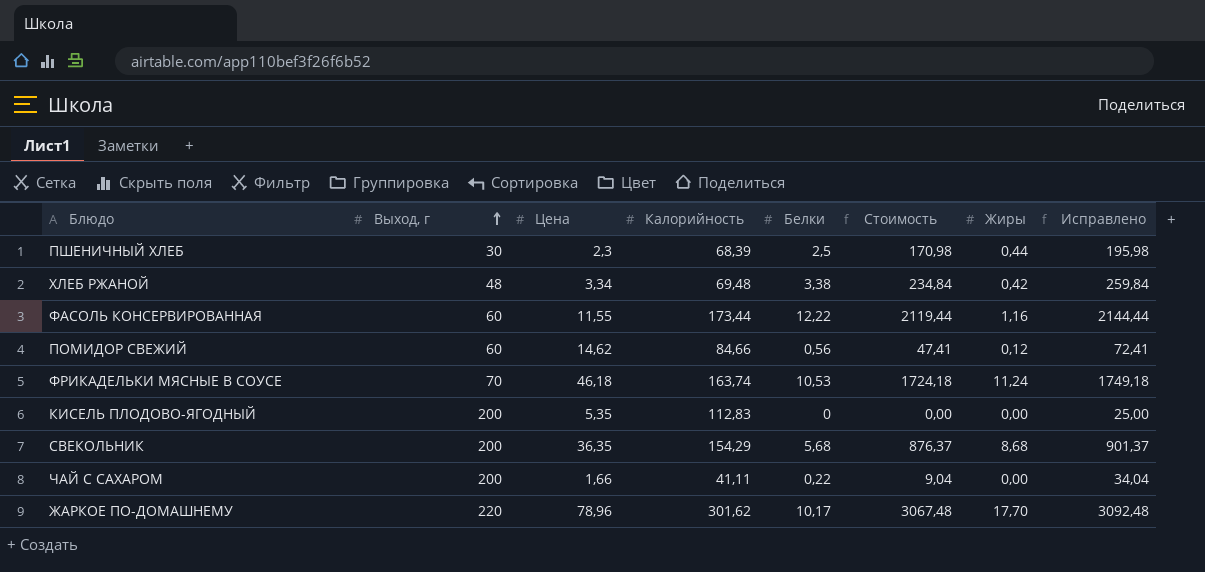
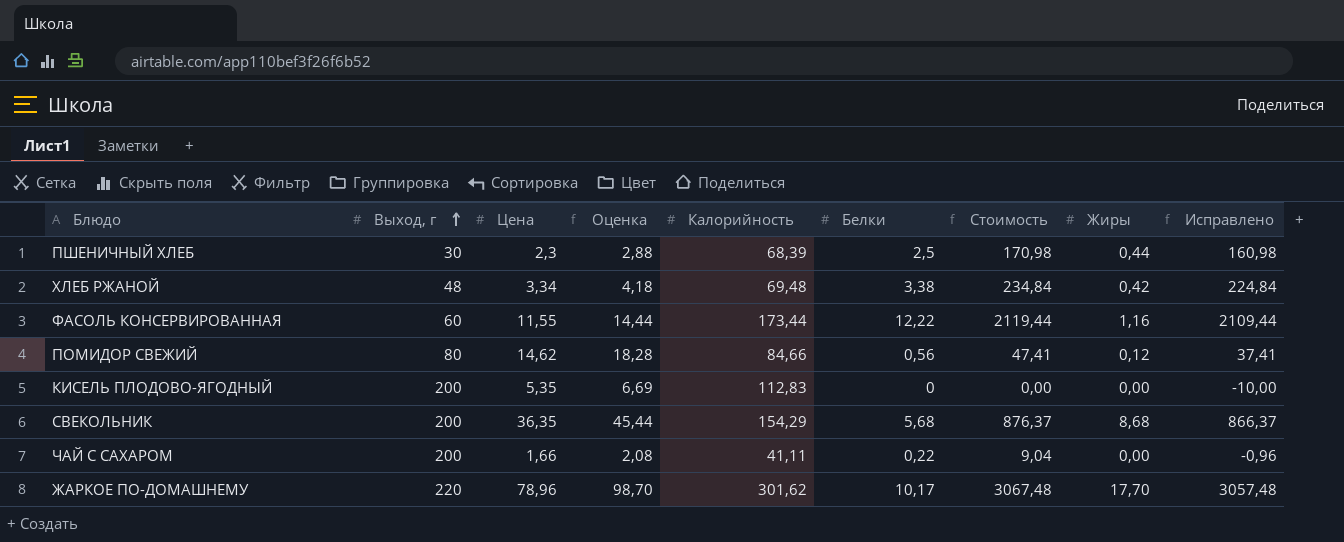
column Оценка | formula: none -> [Цена] * 1,25
column Исправлено | formula: [Стоимость] + 25 -> [Стоимость] - 10
row ФРИКАДЕЛЬКИ МЯСНЫЕ В СОУСЕ: 70 | 46,18 | 163,74 | 10,53 | 1724,18 | 11,24 | 1749,18 -> none
ПОМИДОР СВЕЖИЙ | Выход, г: 60 -> 80

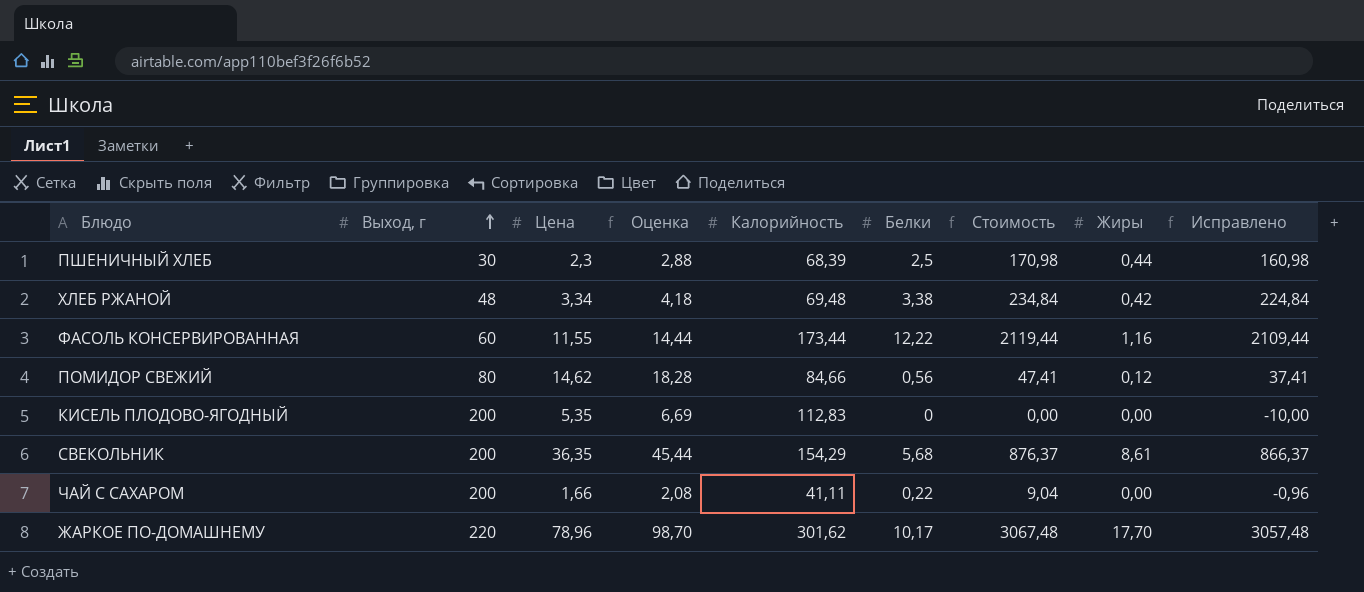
СВЕКОЛЬНИК | Жиры: 8,68 -> 8,61

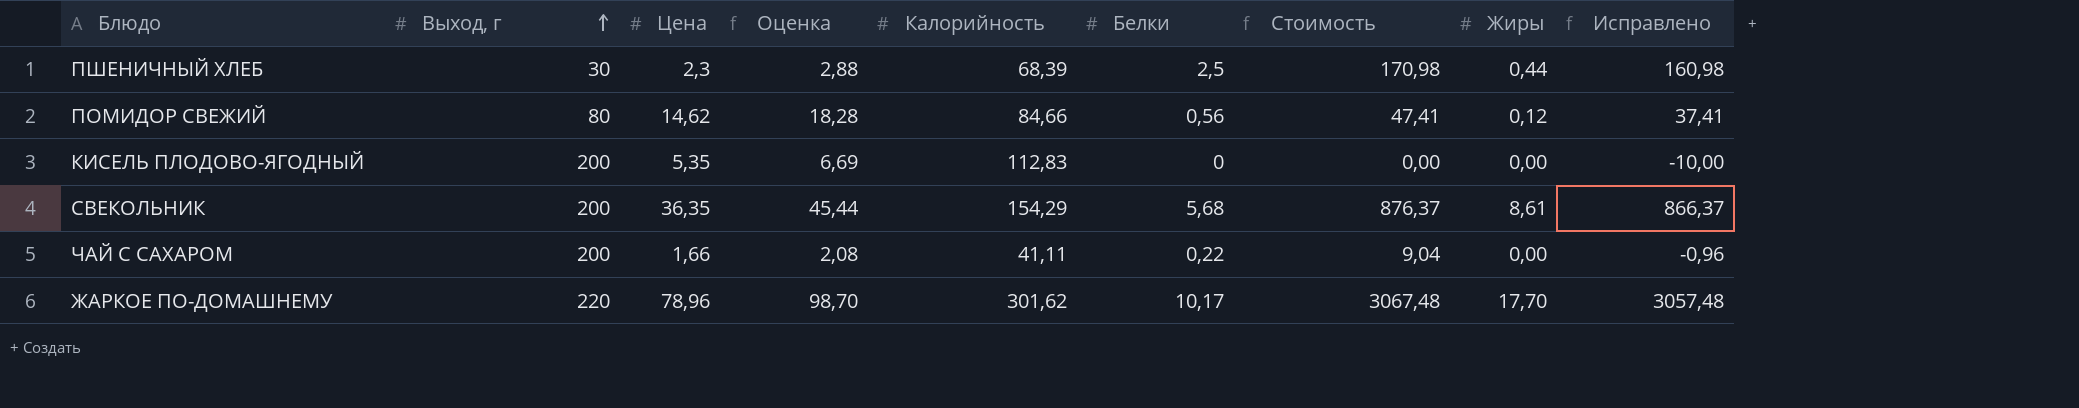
row ХЛЕБ РЖАНОЙ: 48 | 3,34 | 4,18 | 69,48 | 3,38 | 234,84 | 0,42 | 224,84 -> none
row ФАСОЛЬ КОНСЕРВИРОВАННАЯ: 60 | 11,55 | 14,44 | 173,44 | 12,22 | 2119,44 | 1,16 | 2109,44 -> none

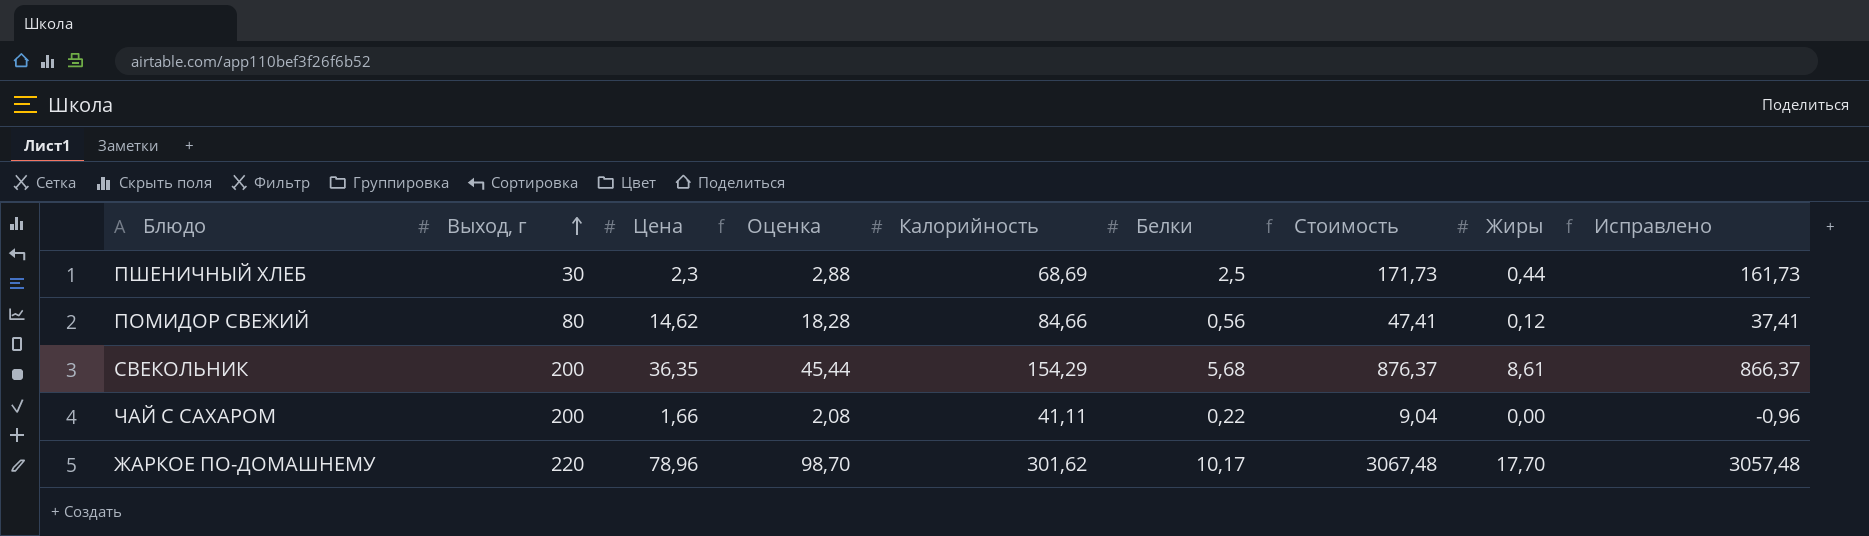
row КИСЕЛЬ ПЛОДОВО-ЯГОДНЫЙ: 200 | 5,35 | 6,69 | 112,83 | 0 | 0,00 | 0,00 | -10,00 -> none
ПШЕНИЧНЫЙ ХЛЕБ | Калорийность: 68,39 -> 68,69
ПШЕНИЧНЫЙ ХЛЕБ | Стоимость: 170,98 -> 171,73
ПШЕНИЧНЫЙ ХЛЕБ | Исправлено: 160,98 -> 161,73

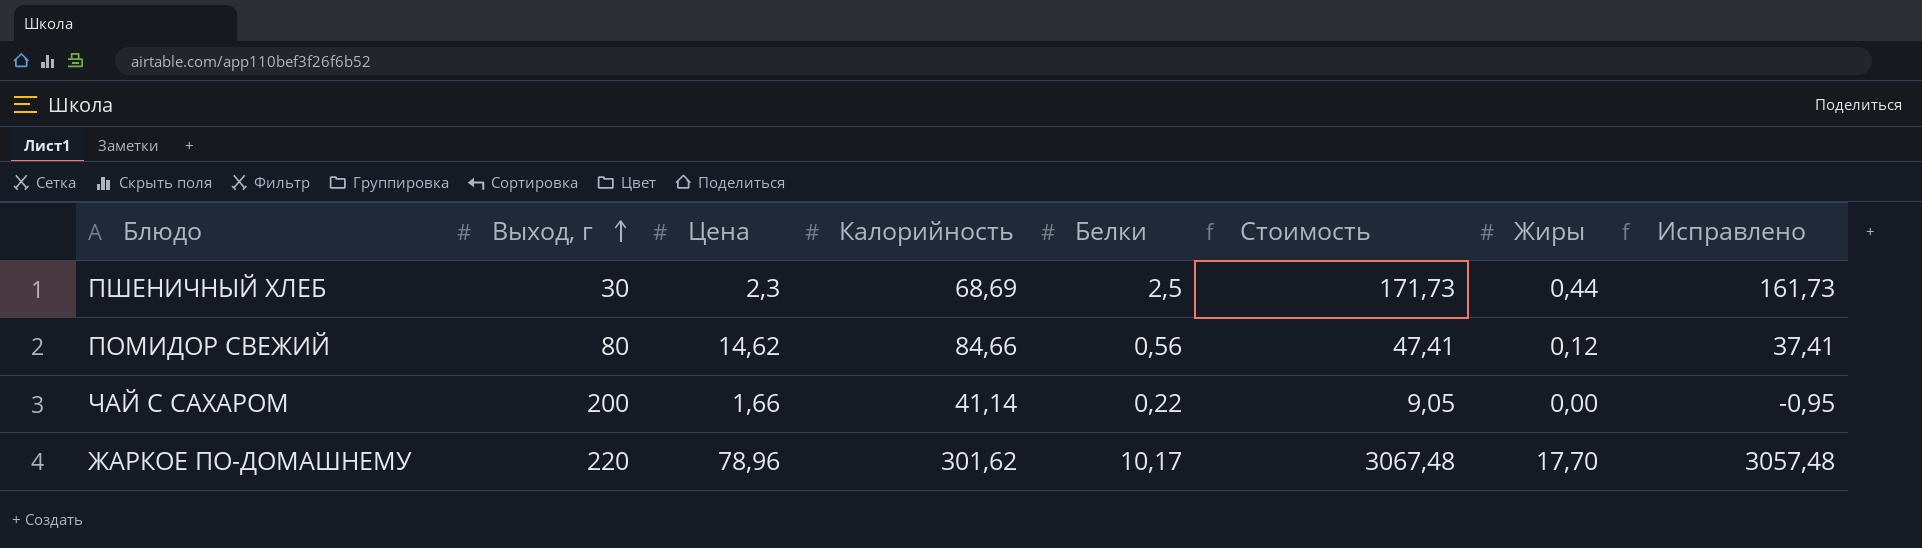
column Оценка | formula: [Цена] * 1,25 -> none
row СВЕКОЛЬНИК: 200 | 36,35 | 45,44 | 154,29 | 5,68 | 876,37 | 8,61 | 866,37 -> none
ЧАЙ С САХАРОМ | Калорийность: 41,11 -> 41,14
ЧАЙ С САХАРОМ | Стоимость: 9,04 -> 9,05
ЧАЙ С САХАРОМ | Исправлено: -0,96 -> -0,95

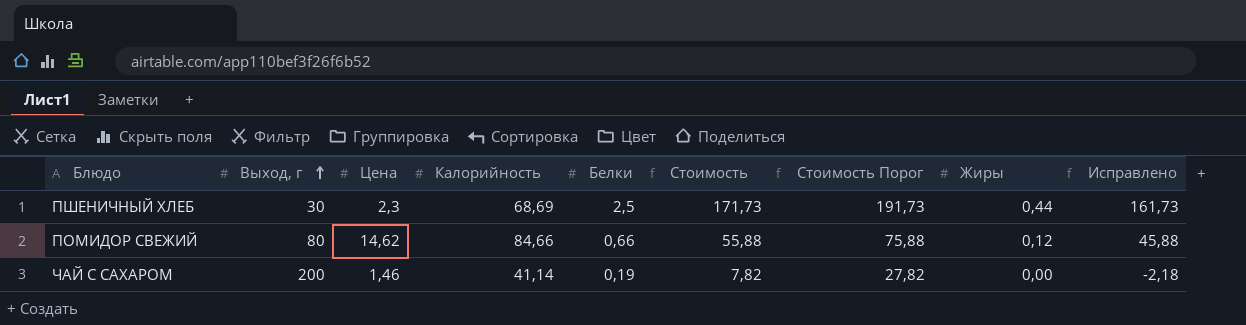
column Стоимость Порог | formula: none -> [Стоимость] + 20
row ЖАРКОЕ ПО-ДОМАШНЕМУ: 220 | 78,96 | 301,62 | 10,17 | 3067,48 | 17,70 | 3057,48 -> none
ПОМИДОР СВЕЖИЙ | Белки: 0,56 -> 0,66
ПОМИДОР СВЕЖИЙ | Стоимость: 47,41 -> 55,88
ПОМИДОР СВЕЖИЙ | Исправлено: 37,41 -> 45,88
ЧАЙ С САХАРОМ | Цена: 1,66 -> 1,46
ЧАЙ С САХАРОМ | Белки: 0,22 -> 0,19
ЧАЙ С САХАРОМ | Стоимость: 9,05 -> 7,82
ЧАЙ С САХАРОМ | Исправлено: -0,95 -> -2,18

